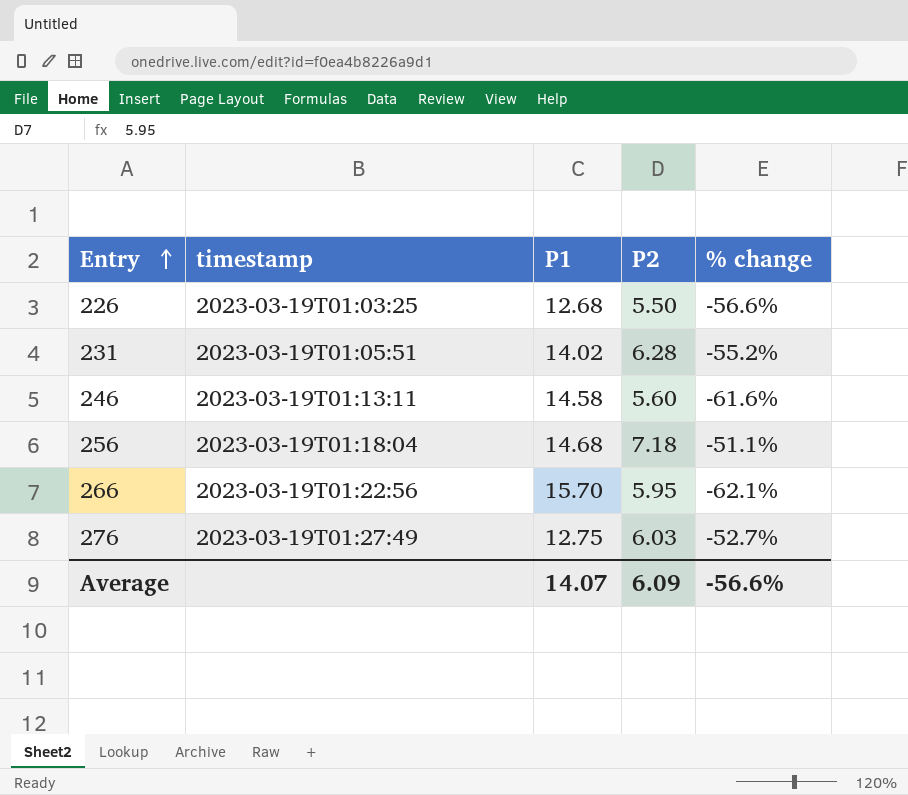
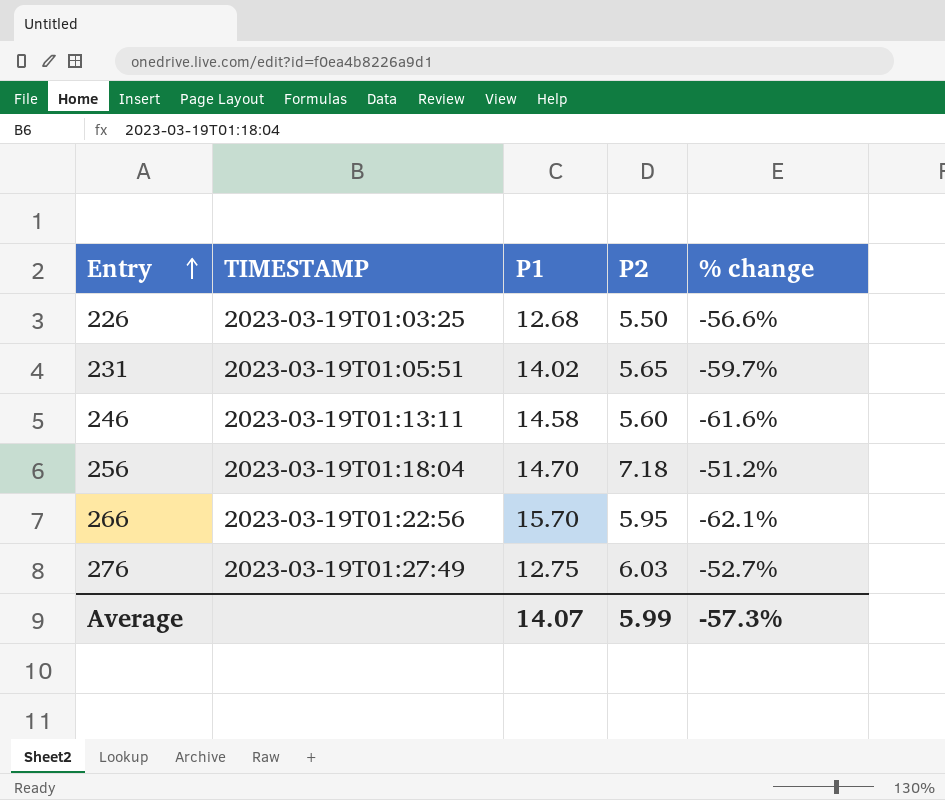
column name: timestamp -> TIMESTAMP
231 | P2: 6.28 -> 5.65
231 | % change: -55.2% -> -59.7%
256 | P1: 14.68 -> 14.70
256 | % change: -51.1% -> -51.2%
Average | P2: 6.09 -> 5.99
Average | % change: -56.6% -> -57.3%

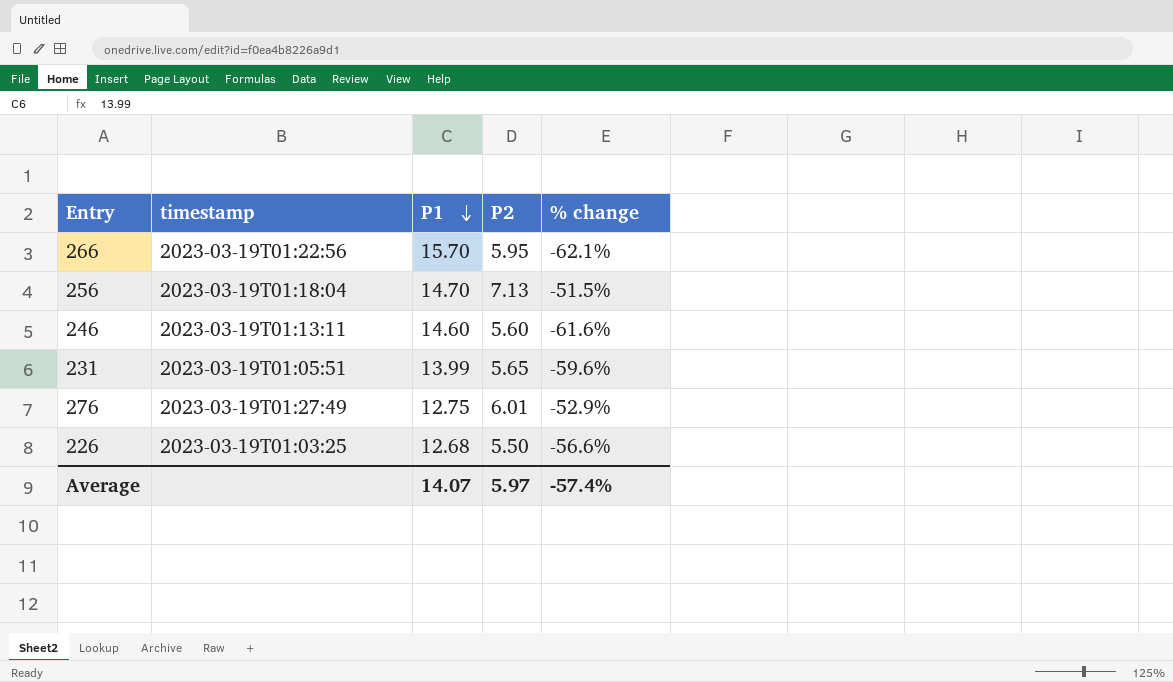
row order: Entry ascending -> P1 descending
column name: TIMESTAMP -> timestamp
256 | P2: 7.18 -> 7.13
256 | % change: -51.2% -> -51.5%
246 | P1: 14.58 -> 14.60
231 | P1: 14.02 -> 13.99
231 | % change: -59.7% -> -59.6%
276 | P2: 6.03 -> 6.01
276 | % change: -52.7% -> -52.9%
Average | P2: 5.99 -> 5.97
Average | % change: -57.3% -> -57.4%

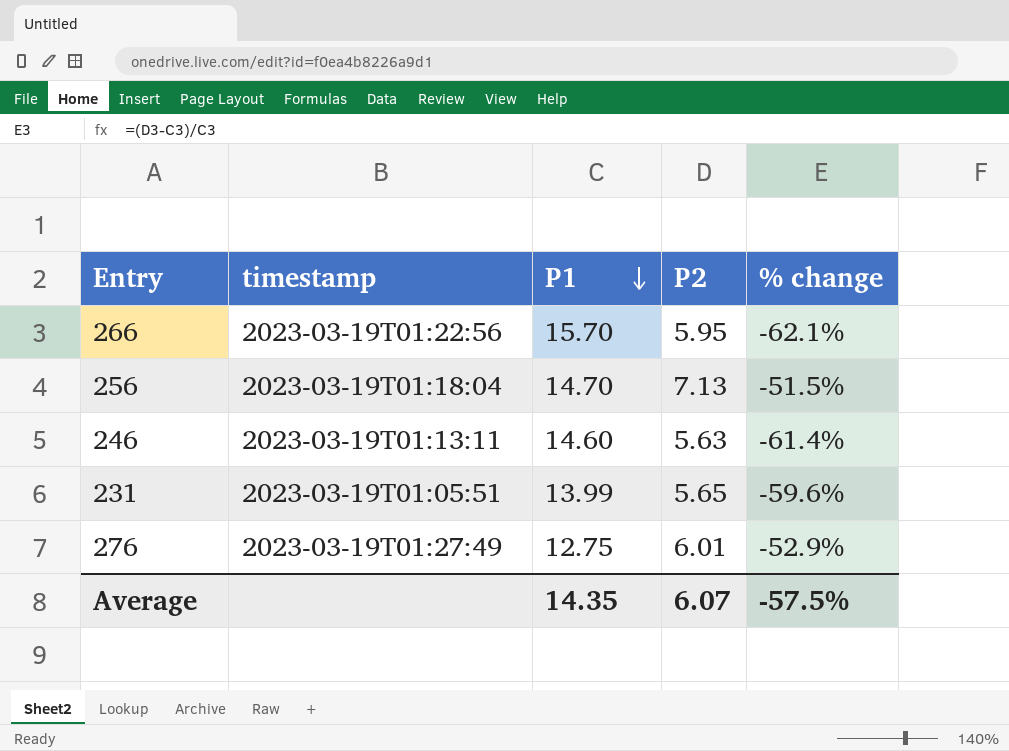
row 226: 2023-03-19T01:03:25 | 12.68 | 5.50 | -56.6% -> none
246 | P2: 5.60 -> 5.63
246 | % change: -61.6% -> -61.4%
Average | P1: 14.07 -> 14.35
Average | P2: 5.97 -> 6.07
Average | % change: -57.4% -> -57.5%

